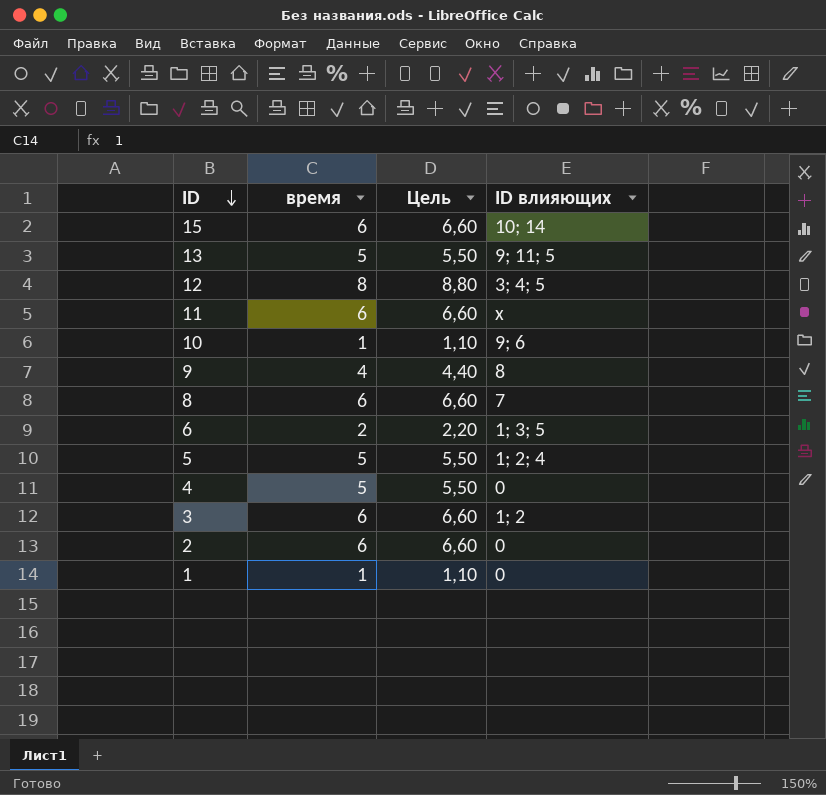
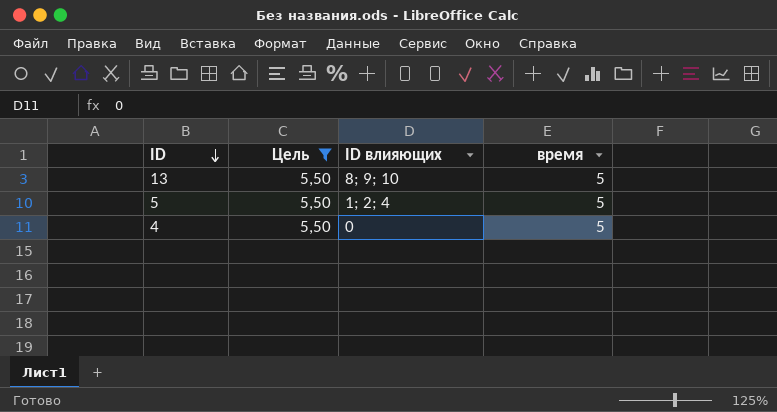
filter: none -> Цель = 5,50
column время | position: 2 -> 4
13 | ID влияющих: 9; 11; 5 -> 8; 9; 10

